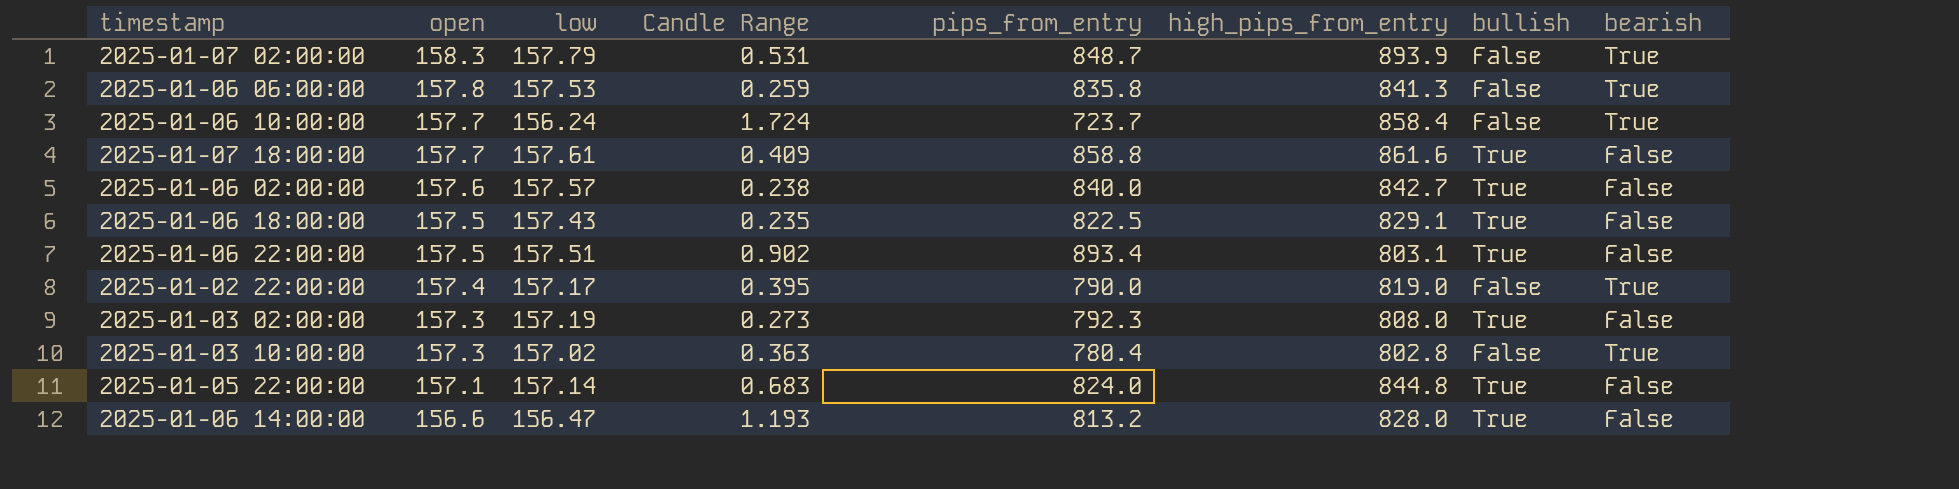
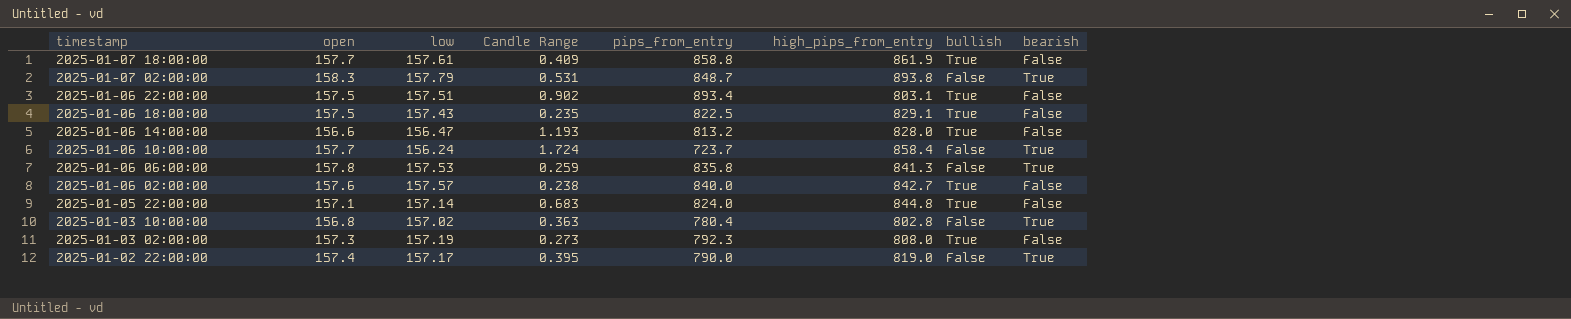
row order: open descending -> timestamp descending
2025-01-07 18:00:00 | high_pips_from_entry: 861.6 -> 861.9
2025-01-07 02:00:00 | high_pips_from_entry: 893.9 -> 893.8
2025-01-03 10:00:00 | open: 157.3 -> 156.8

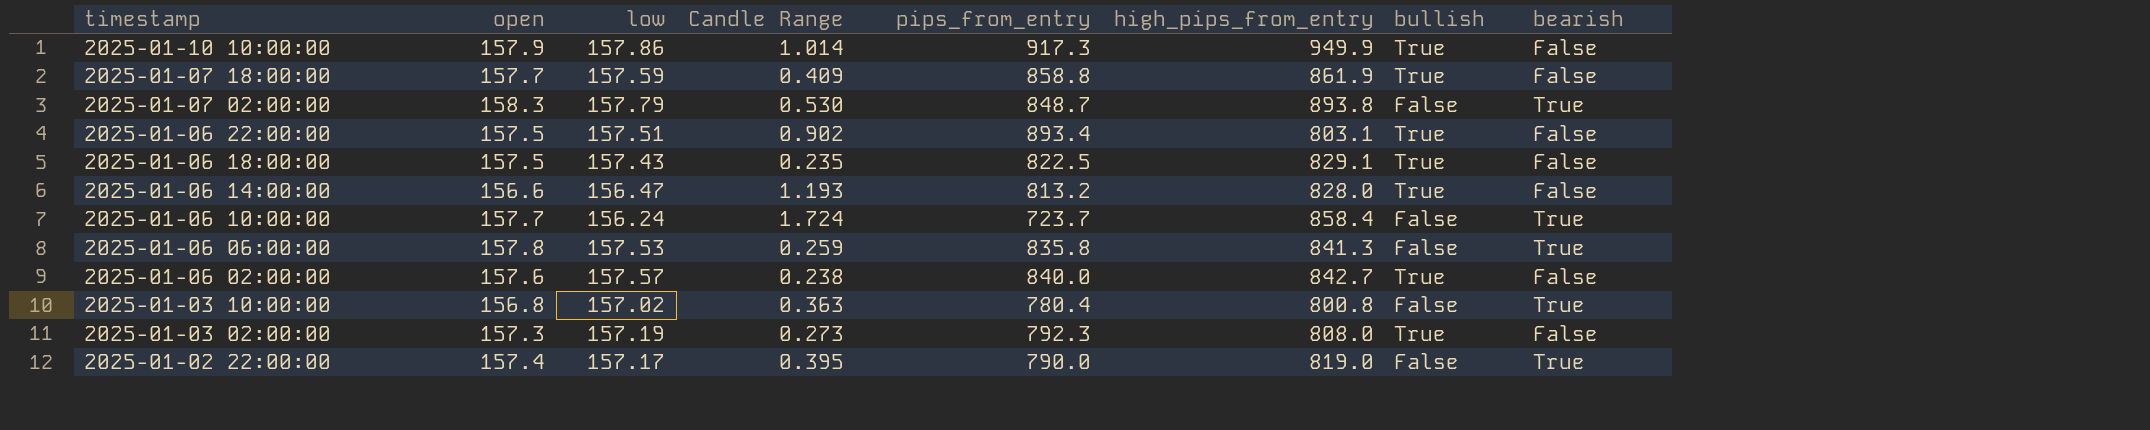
row 2025-01-05 22:00:00: 157.1 | 157.14 | 0.683 | 824.0 | 844.8 | True | False -> none
row 2025-01-10 10:00:00: none -> 157.9 | 157.86 | 1.014 | 917.3 | 949.9 | True | False
2025-01-07 18:00:00 | low: 157.61 -> 157.59
2025-01-07 02:00:00 | Candle Range: 0.531 -> 0.530
2025-01-03 10:00:00 | high_pips_from_entry: 802.8 -> 800.8

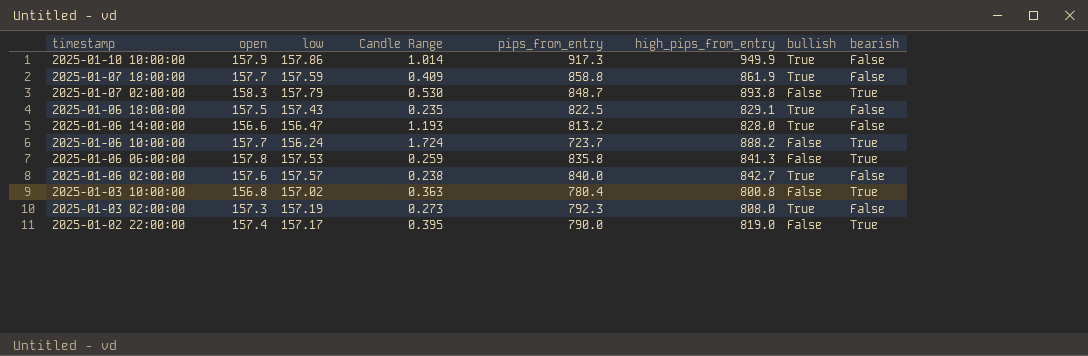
row 2025-01-06 22:00:00: 157.5 | 157.51 | 0.902 | 893.4 | 803.1 | True | False -> none
2025-01-06 10:00:00 | high_pips_from_entry: 858.4 -> 888.2

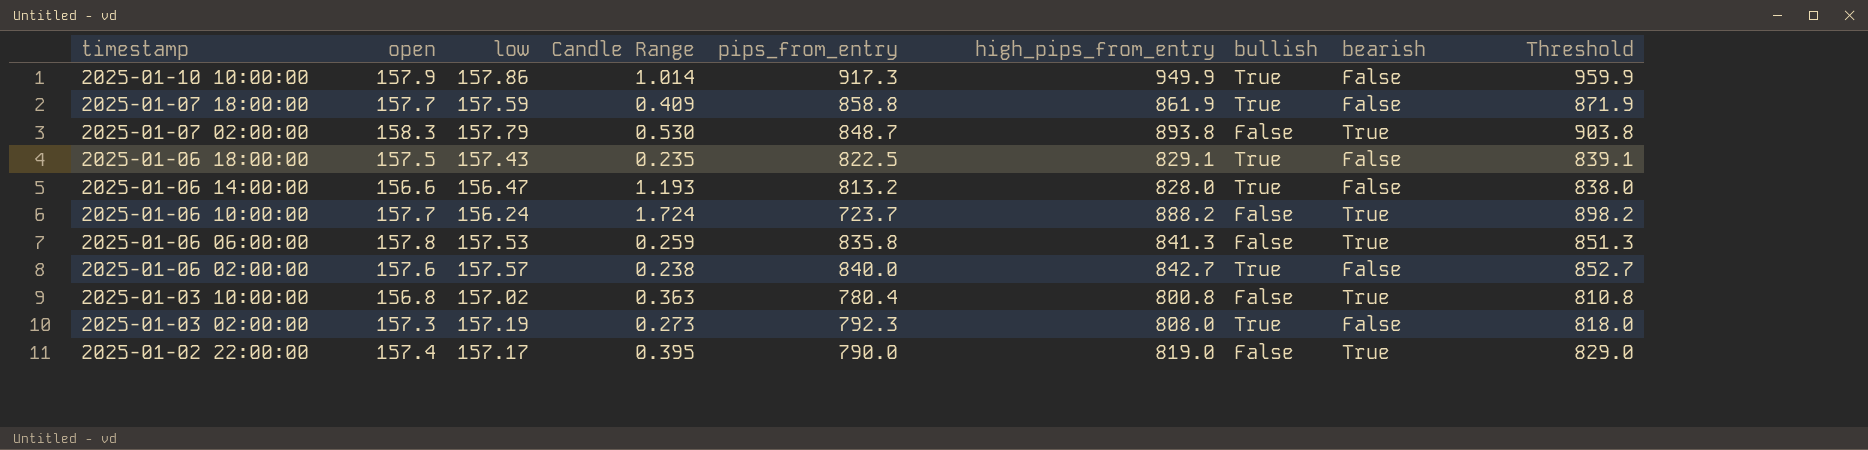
column Threshold | formula: none -> [high_pips_from_entry] + 10

